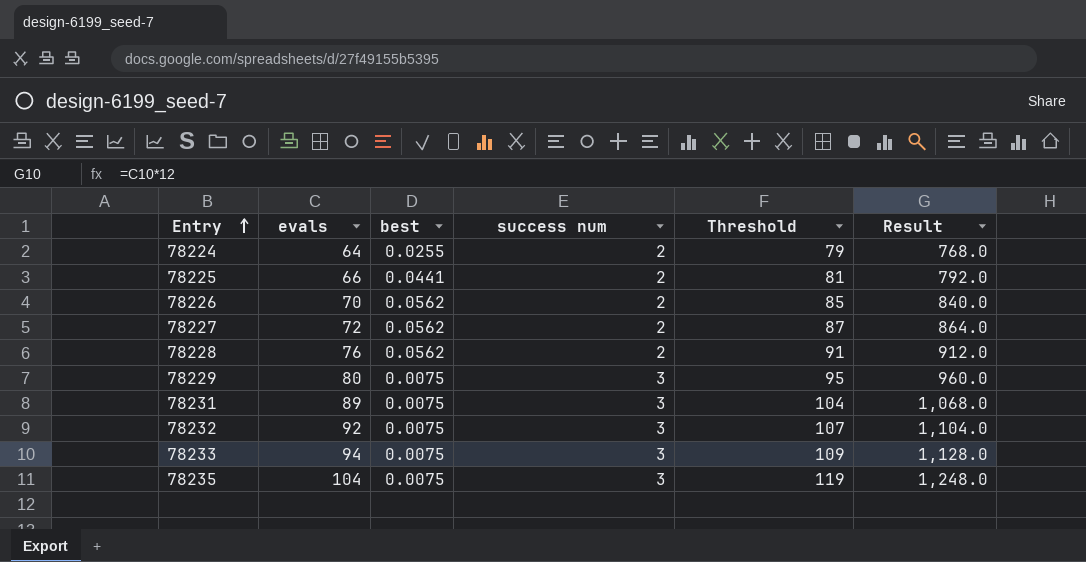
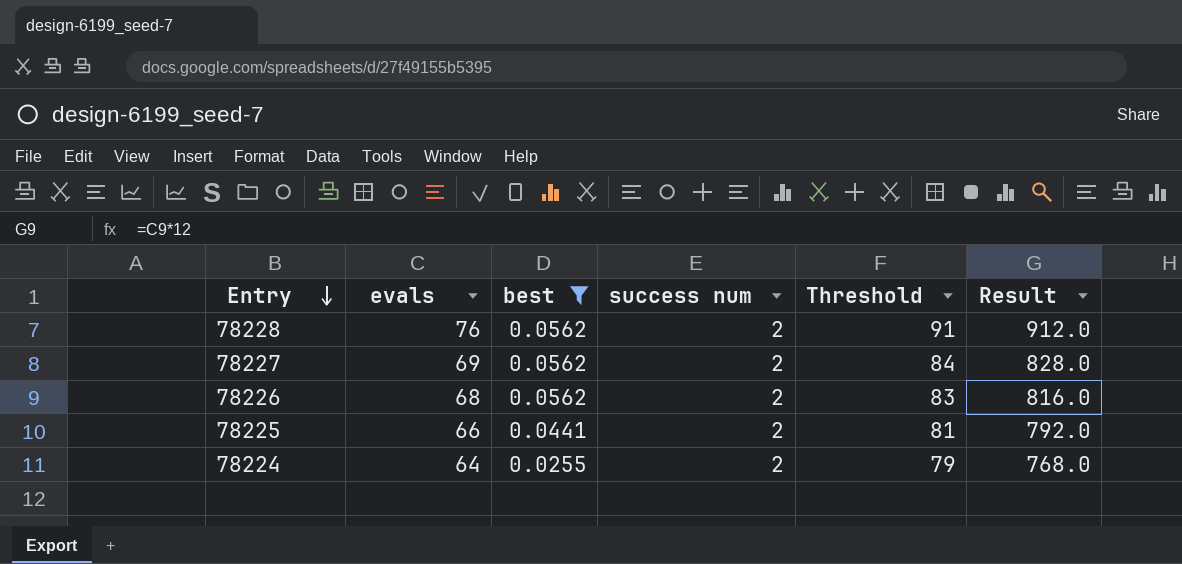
filter: none -> best != 0.0075
row order: Entry ascending -> Entry descending
78227 | evals: 72 -> 69
78227 | Threshold: 87 -> 84
78227 | Result: 864.0 -> 828.0
78226 | evals: 70 -> 68
78226 | Threshold: 85 -> 83
78226 | Result: 840.0 -> 816.0

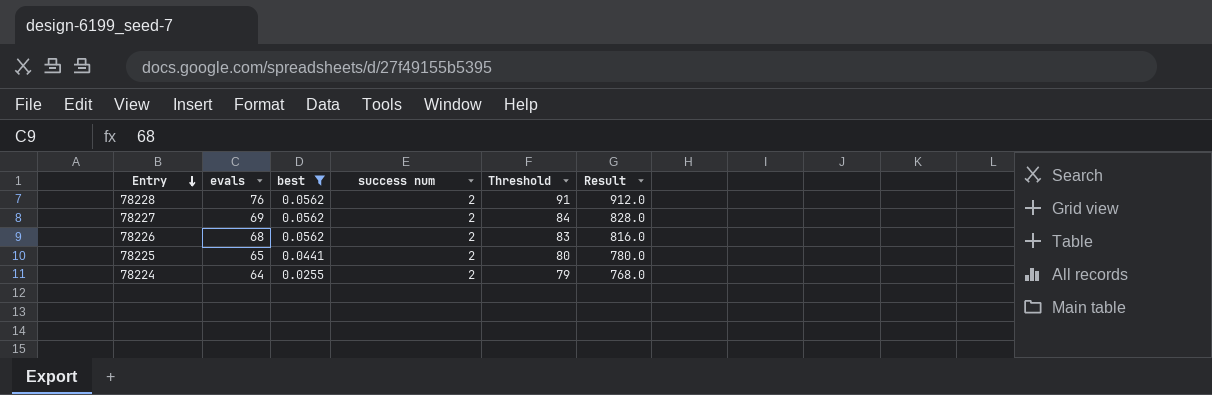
78225 | evals: 66 -> 65
78225 | Threshold: 81 -> 80
78225 | Result: 792.0 -> 780.0

